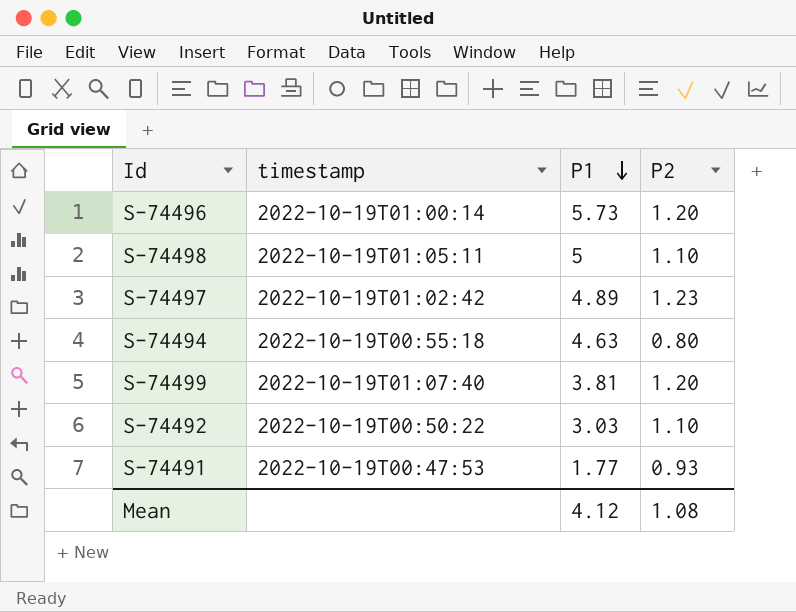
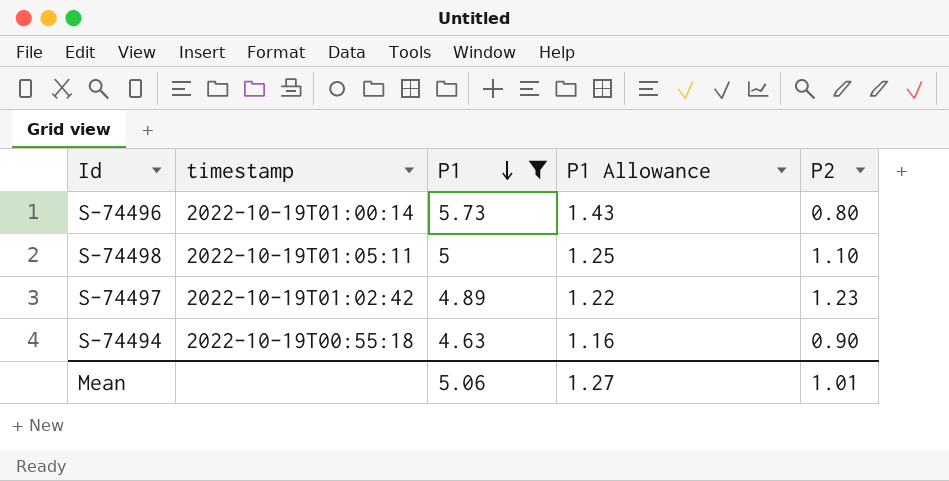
filter: none -> P1 >= 4.63
column P1 Allowance | formula: none -> [P1] * 0.25
S-74496 | P2: 1.20 -> 0.80
S-74494 | P2: 0.80 -> 0.90
Mean | P1: 4.12 -> 5.06
Mean | P2: 1.08 -> 1.01

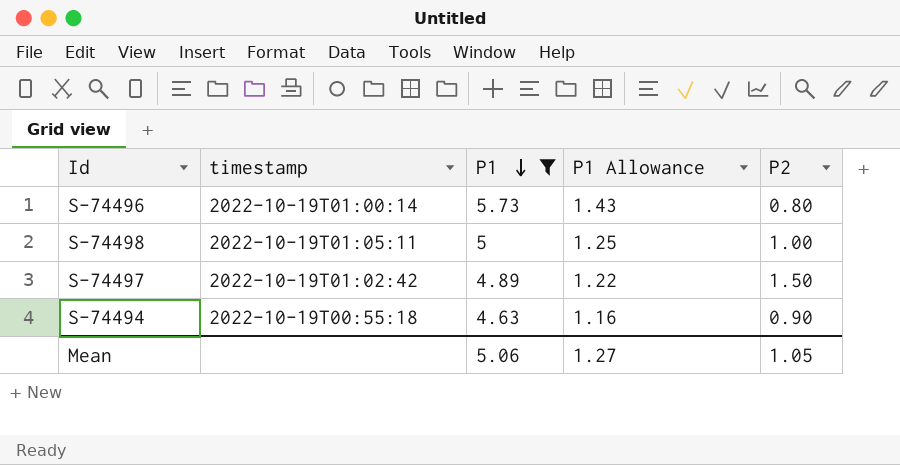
S-74498 | P2: 1.10 -> 1.00
S-74497 | P2: 1.23 -> 1.50
Mean | P2: 1.01 -> 1.05

